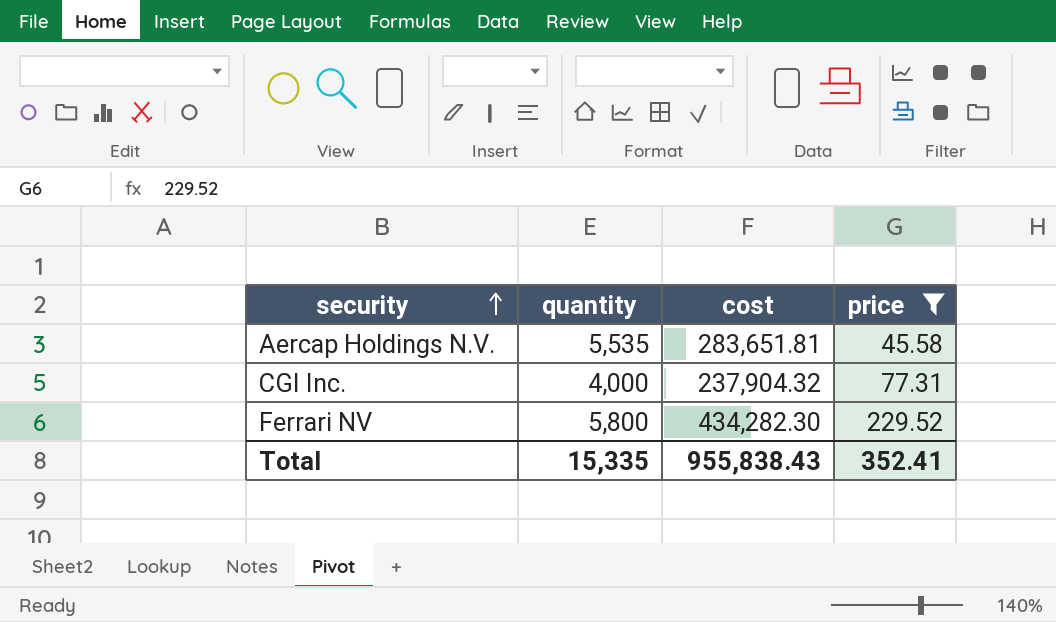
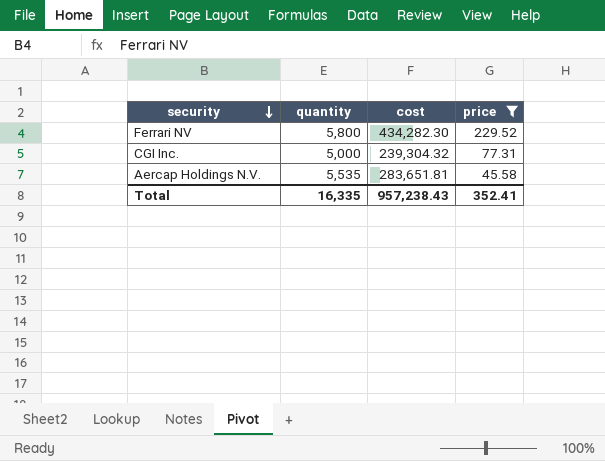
row order: security ascending -> security descending
CGI Inc. | quantity: 4,000 -> 5,000
CGI Inc. | cost: 237,904.32 -> 239,304.32
Total | quantity: 15,335 -> 16,335
Total | cost: 955,838.43 -> 957,238.43

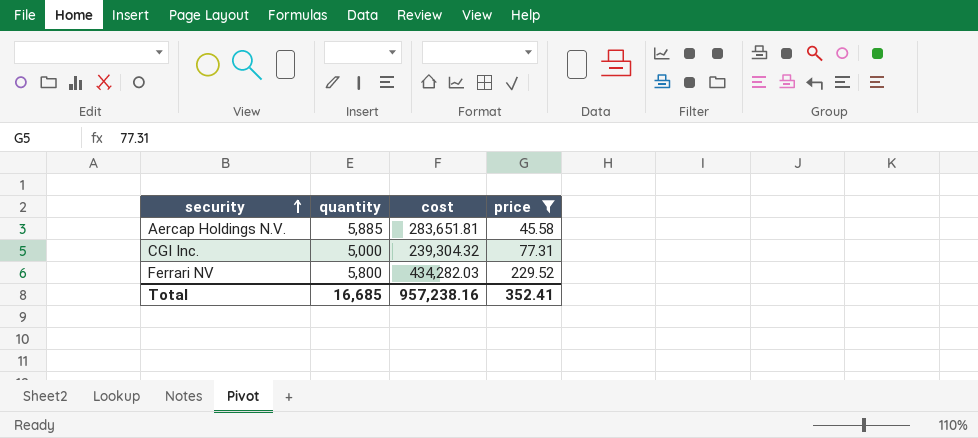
row order: security descending -> security ascending
Aercap Holdings N.V. | quantity: 5,535 -> 5,885
Ferrari NV | cost: 434,282.30 -> 434,282.03
Total | quantity: 16,335 -> 16,685
Total | cost: 957,238.43 -> 957,238.16

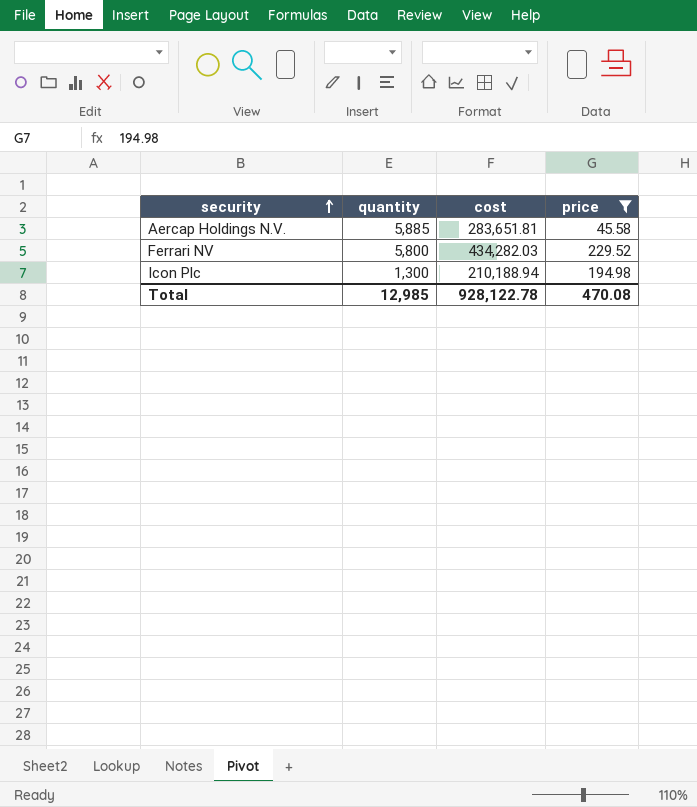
row CGI Inc.: 5,000 | 239,304.32 | 77.31 -> none
row Icon Plc: none -> 1,300 | 210,188.94 | 194.98
Total | quantity: 16,685 -> 12,985
Total | cost: 957,238.16 -> 928,122.78
Total | price: 352.41 -> 470.08

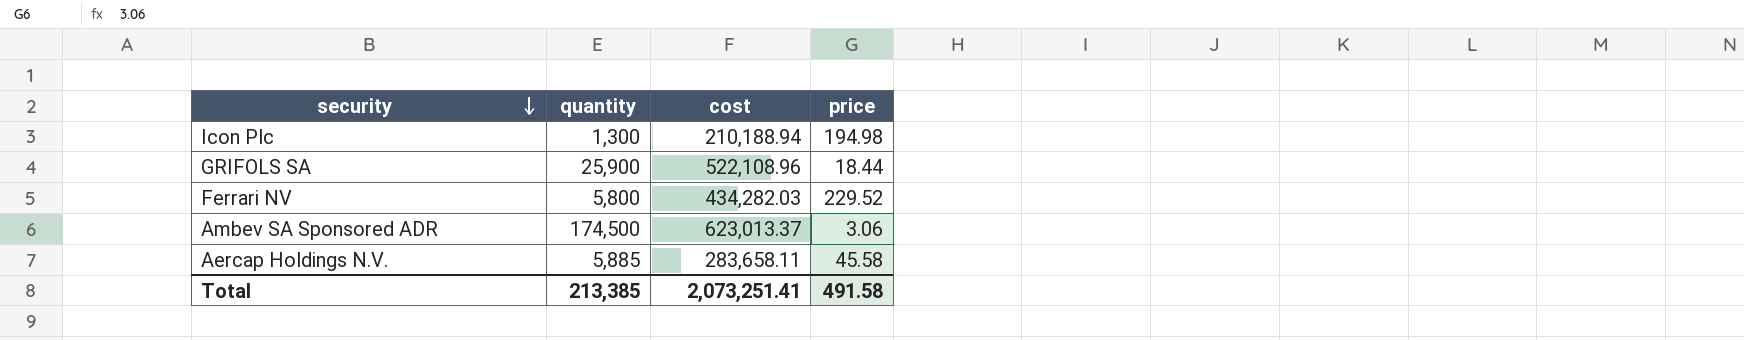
filter: price >= 45.58 -> none
row order: security ascending -> security descending
Aercap Holdings N.V. | cost: 283,651.81 -> 283,658.11
Total | quantity: 12,985 -> 213,385
Total | cost: 928,122.78 -> 2,073,251.41
Total | price: 470.08 -> 491.58

